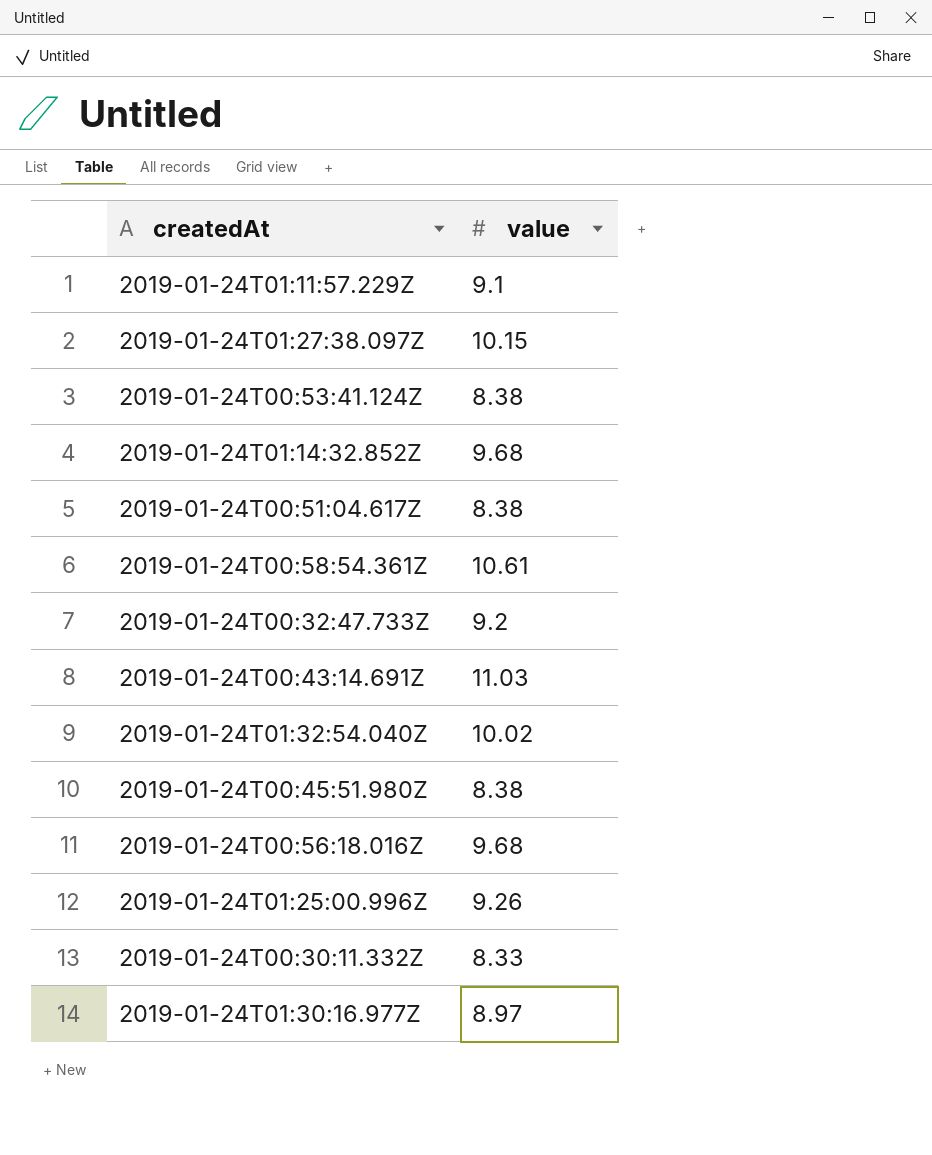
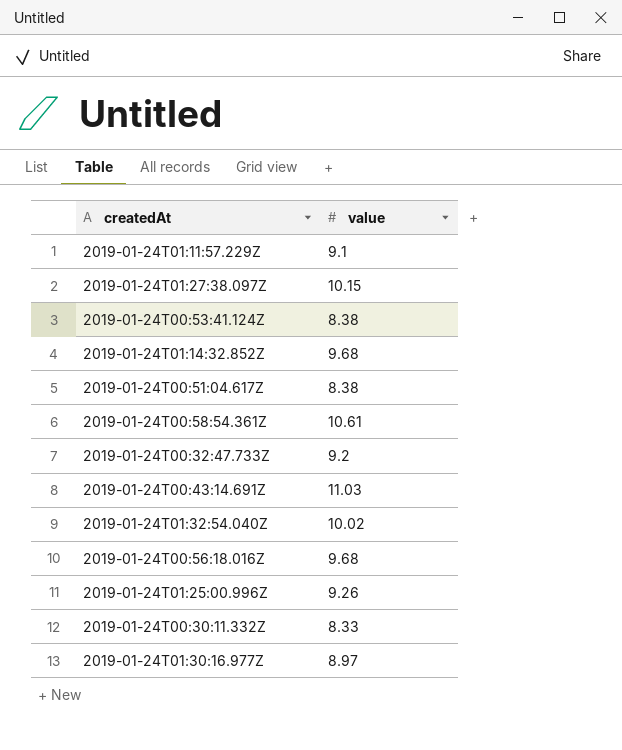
row 2019-01-24T00:45:51.980Z: 8.38 -> none

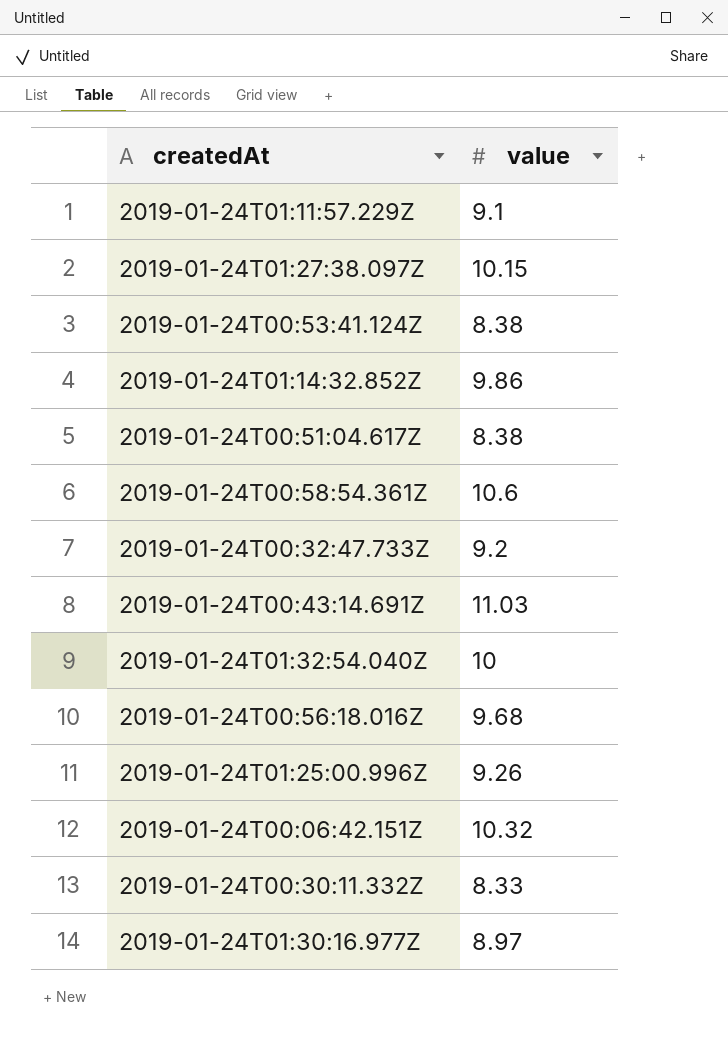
2019-01-24T01:14:32.852Z | value: 9.68 -> 9.86
2019-01-24T00:58:54.361Z | value: 10.61 -> 10.6
2019-01-24T01:32:54.040Z | value: 10.02 -> 10
row 2019-01-24T00:06:42.151Z: none -> 10.32

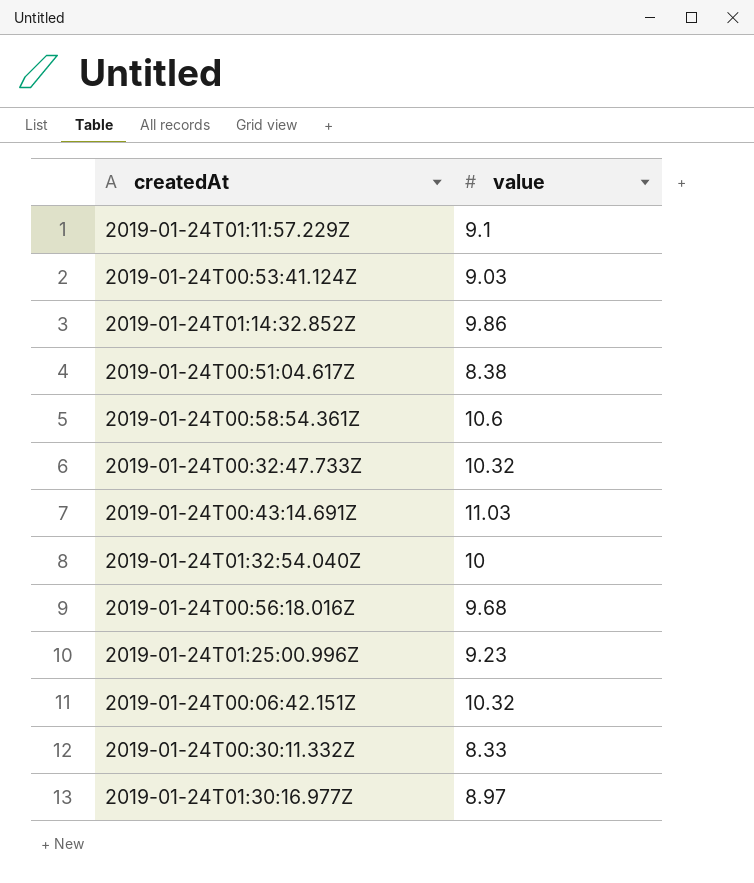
row 2019-01-24T01:27:38.097Z: 10.15 -> none
2019-01-24T00:53:41.124Z | value: 8.38 -> 9.03
2019-01-24T00:32:47.733Z | value: 9.2 -> 10.32
2019-01-24T01:25:00.996Z | value: 9.26 -> 9.23

